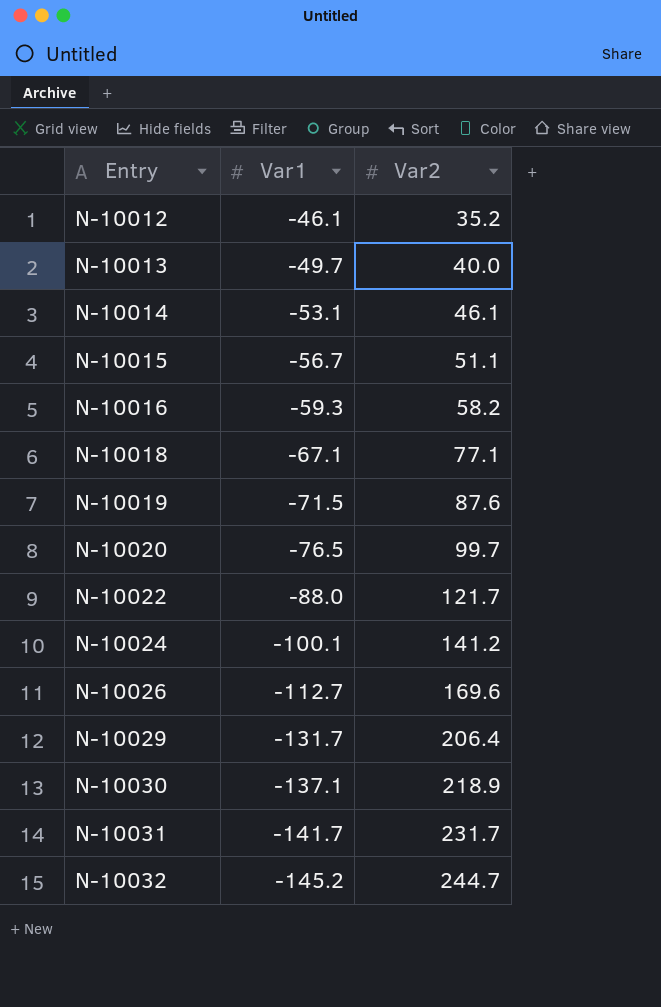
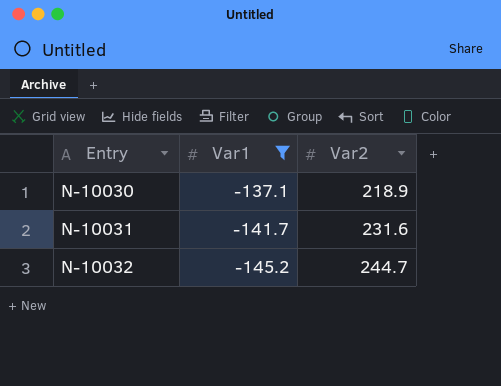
filter: none -> Var1 <= -137.1
N-10031 | Var2: 231.7 -> 231.6

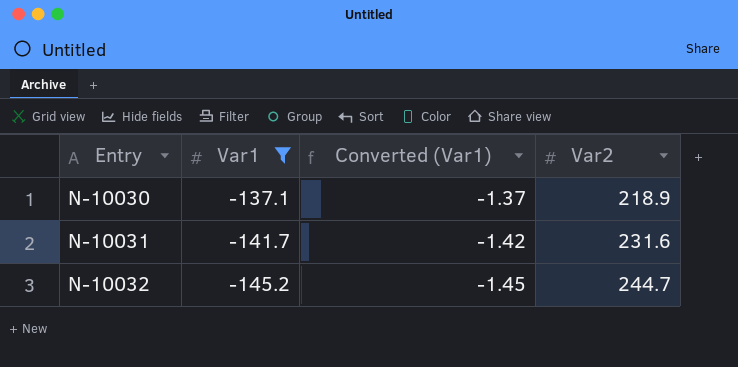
column Converted (Var1) | formula: none -> [Var1] * 0.01

